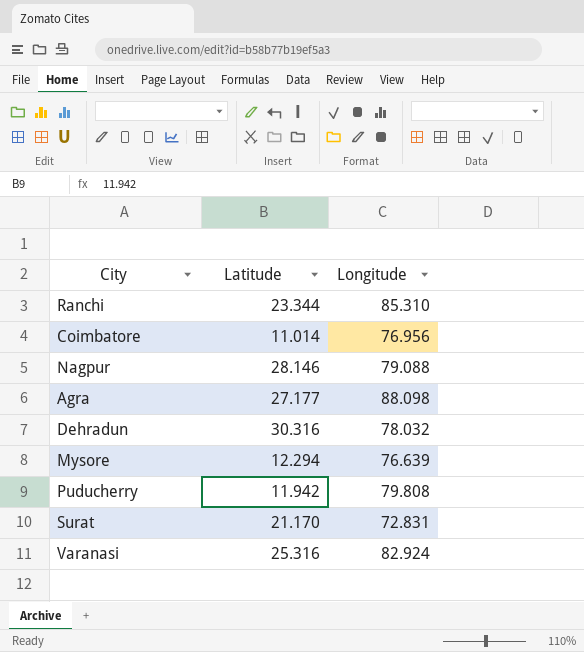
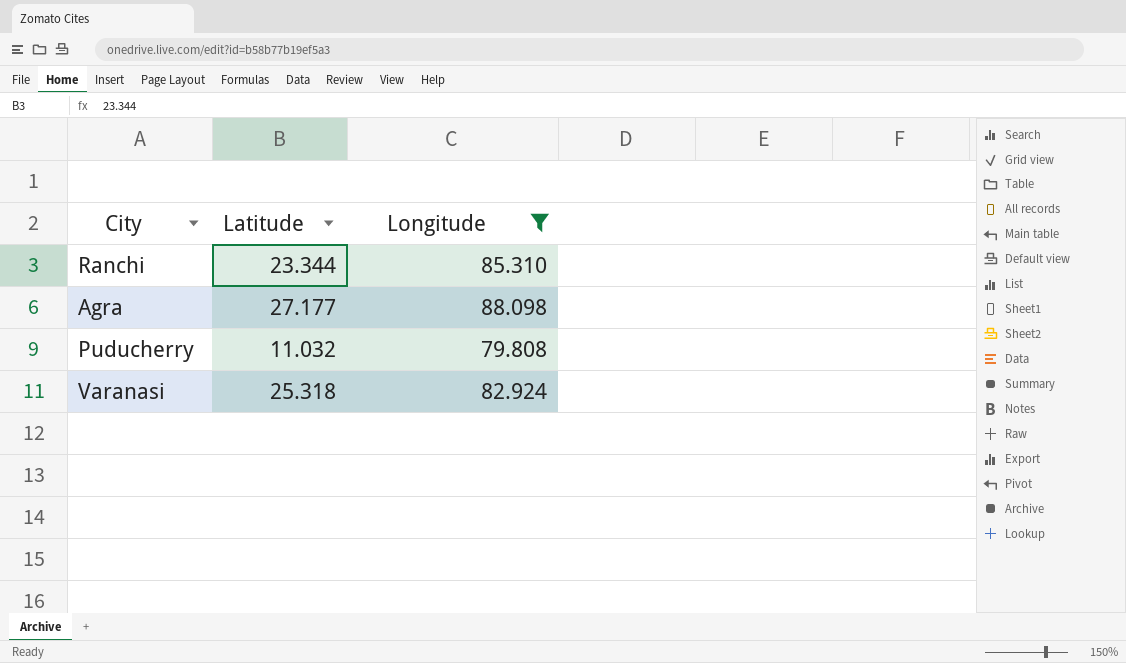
filter: none -> Longitude >= 79.808
Puducherry | Latitude: 11.942 -> 11.032
Varanasi | Latitude: 25.316 -> 25.318

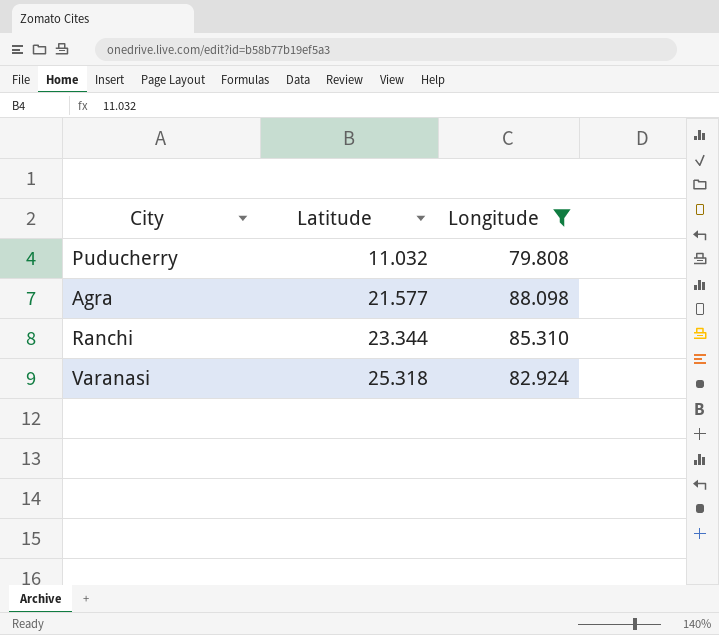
row order: none -> Latitude ascending
Agra | Latitude: 27.177 -> 21.577

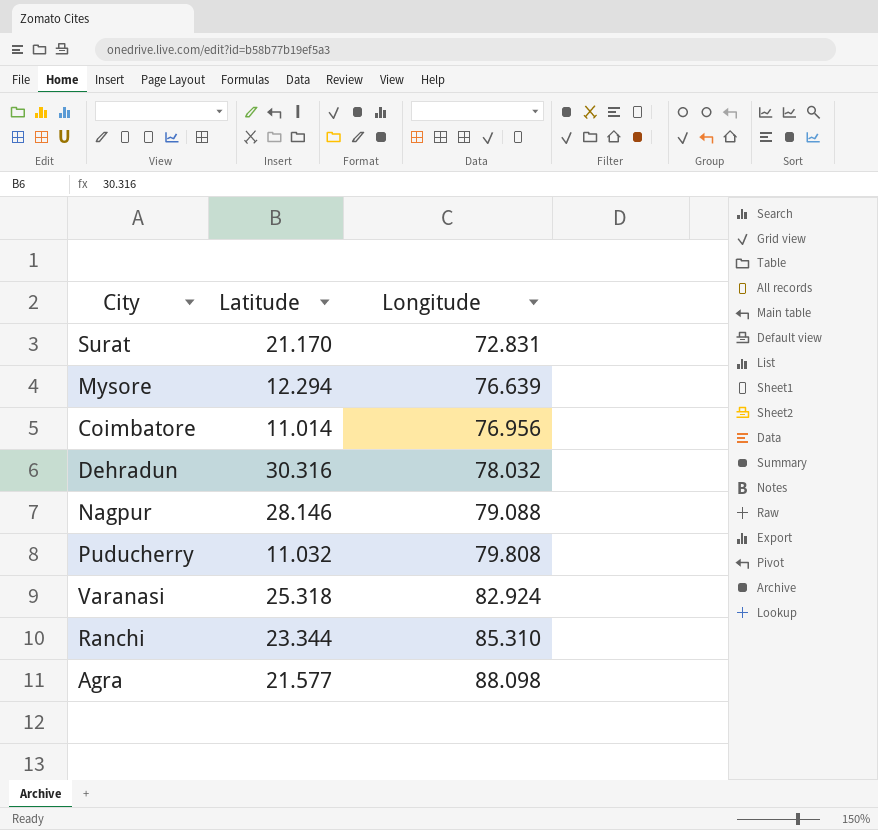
filter: Longitude >= 79.808 -> none
row order: Latitude ascending -> Longitude ascending

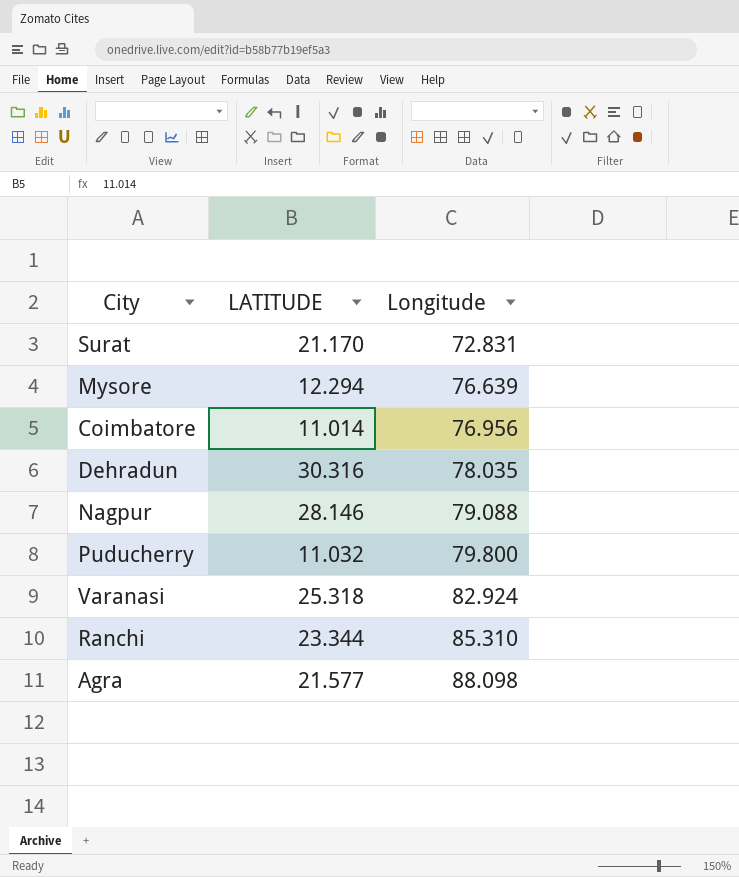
column name: Latitude -> LATITUDE
Dehradun | Longitude: 78.032 -> 78.035
Puducherry | Longitude: 79.808 -> 79.800

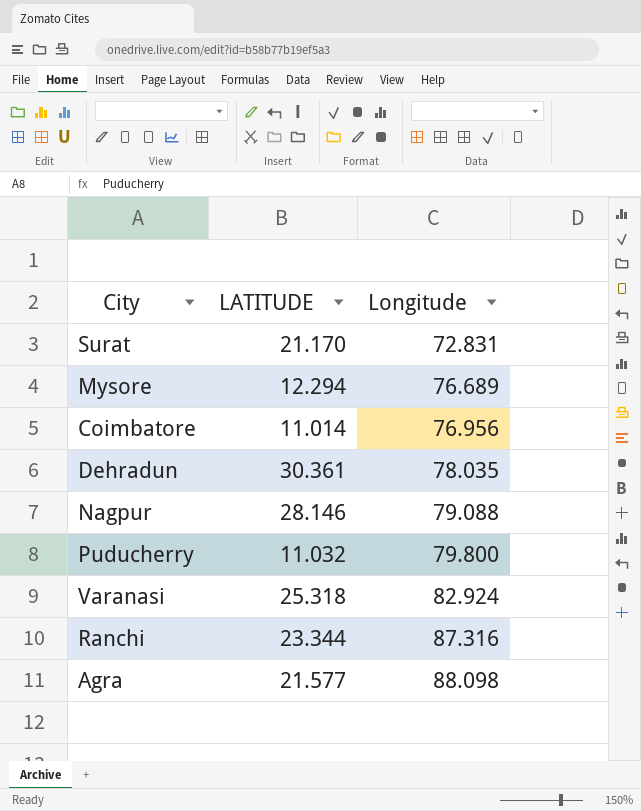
Mysore | Longitude: 76.639 -> 76.689
Dehradun | LATITUDE: 30.316 -> 30.361
Ranchi | Longitude: 85.310 -> 87.316

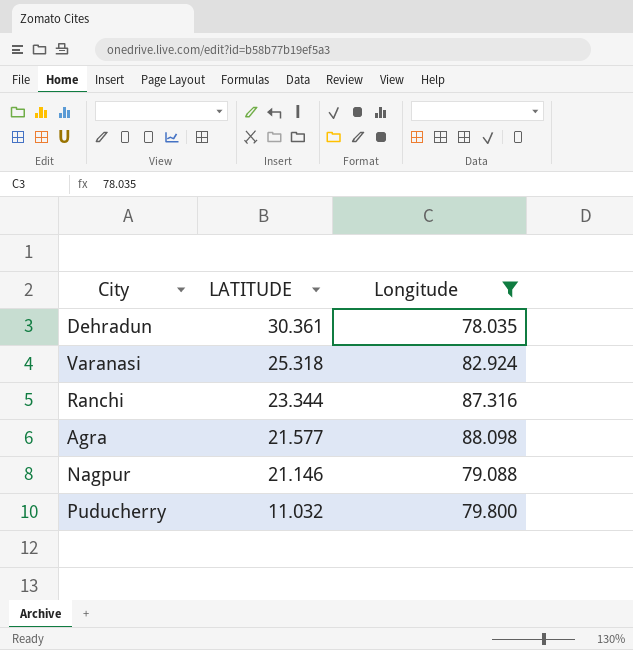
filter: none -> Longitude >= 78.035
row order: Longitude ascending -> LATITUDE descending
Nagpur | LATITUDE: 28.146 -> 21.146

